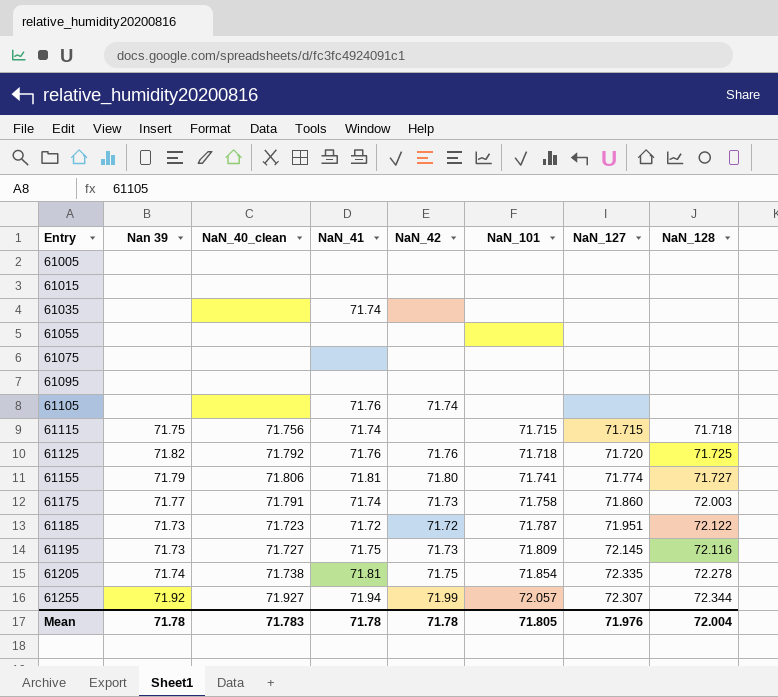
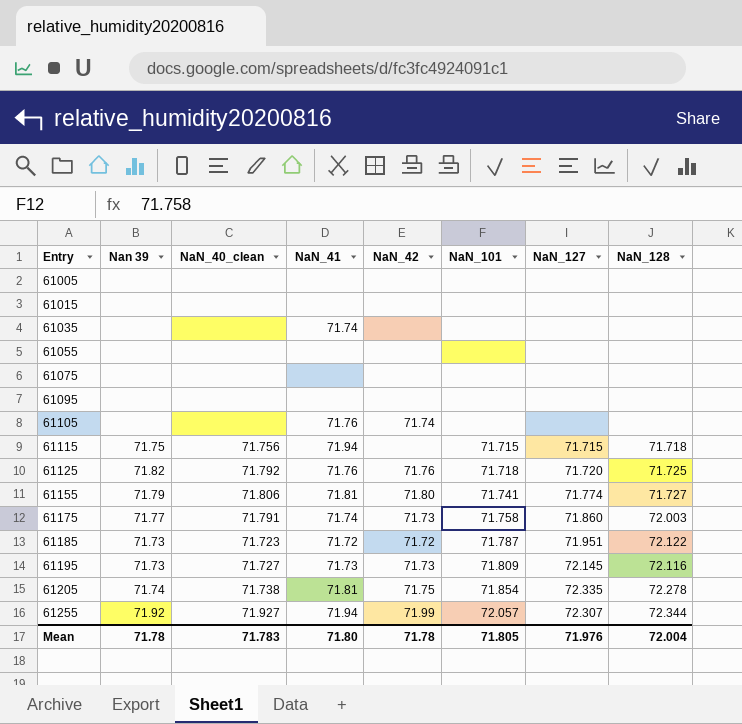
61115 | NaN_41: 71.74 -> 71.94
61195 | NaN_41: 71.75 -> 71.73
Mean | NaN_41: 71.78 -> 71.80

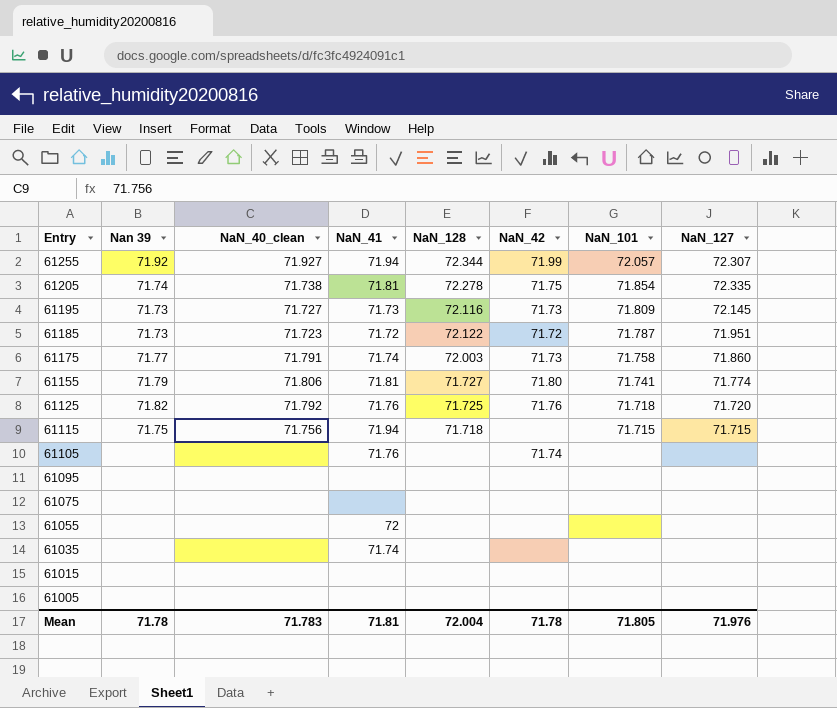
row order: Entry ascending -> Entry descending
column NaN_128 | position: 8 -> 5
61055 | NaN_41: none -> 72
Mean | NaN_41: 71.80 -> 71.81

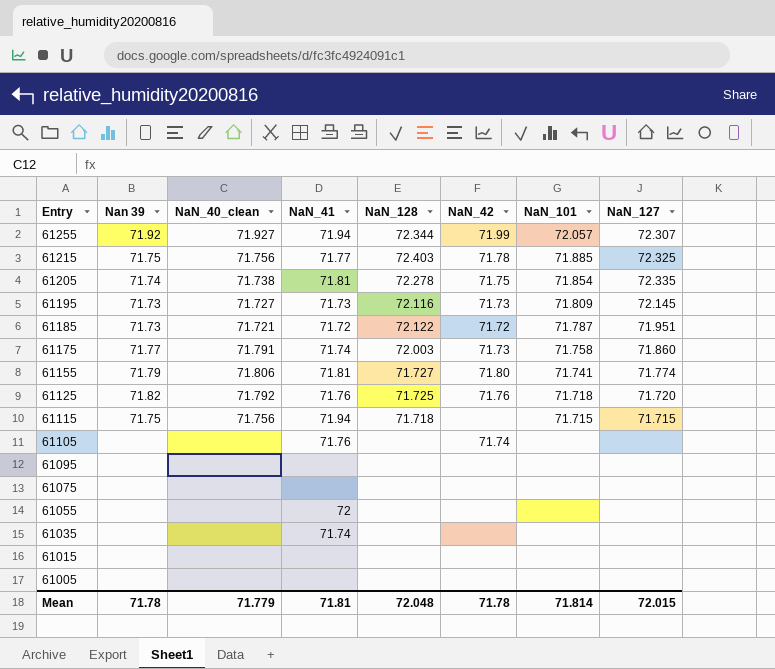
row 61215: none -> 71.75 | 71.756 | 71.77 | 72.403 | 71.78 | 71.885 | 72.325
61185 | NaN_40_clean: 71.723 -> 71.721
Mean | NaN_40_clean: 71.783 -> 71.779
Mean | NaN_128: 72.004 -> 72.048
Mean | NaN_101: 71.805 -> 71.814
Mean | NaN_127: 71.976 -> 72.015

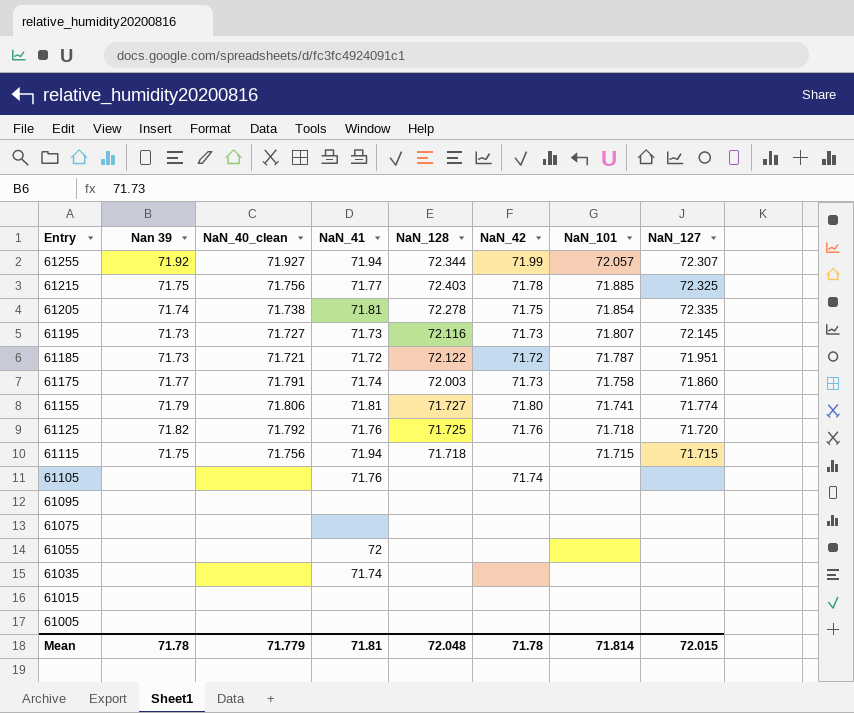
61195 | NaN_101: 71.809 -> 71.807

